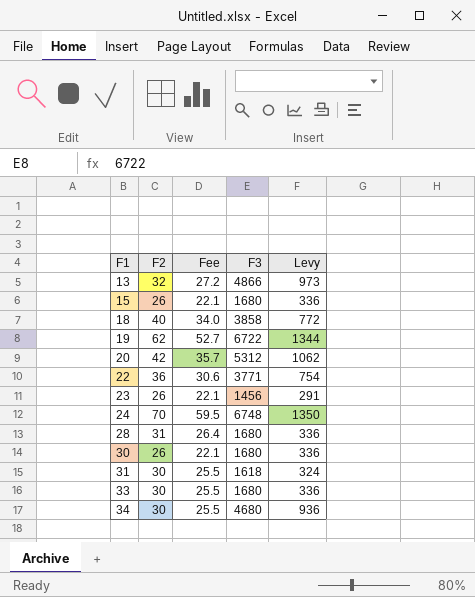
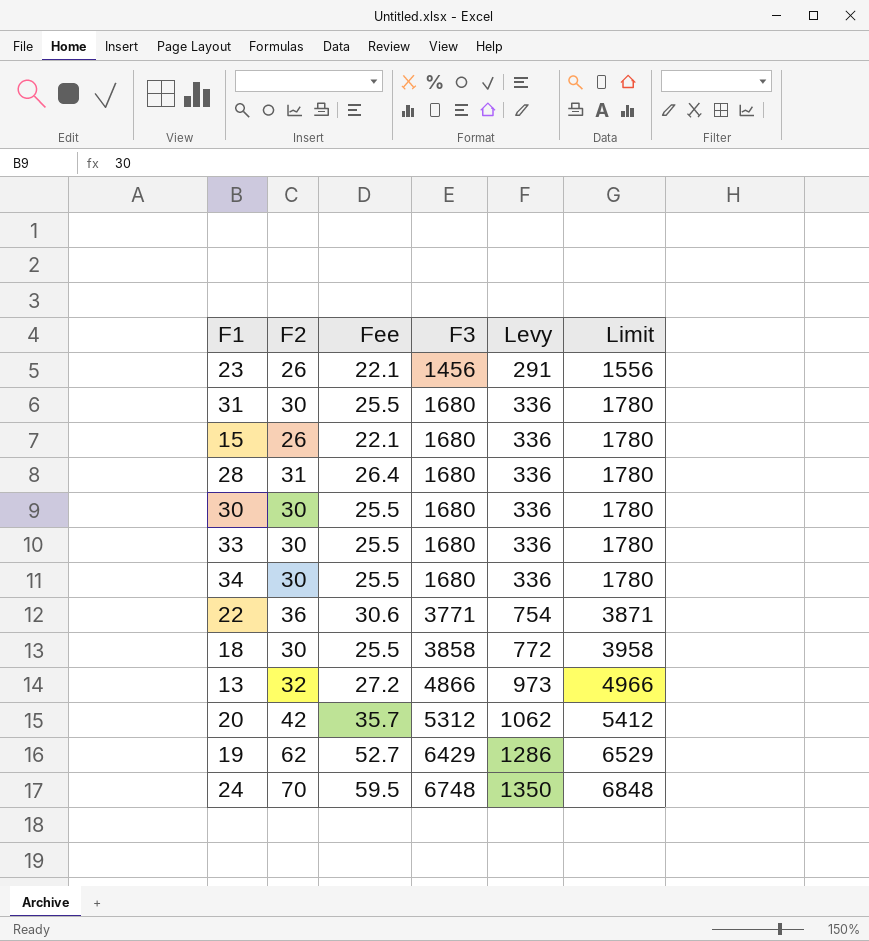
row order: F1 ascending -> F3 ascending
column Limit | formula: none -> [F3] + 100
31 | F3: 1618 -> 1680
31 | Levy: 324 -> 336
30 | F2: 26 -> 30
30 | Fee: 22.1 -> 25.5
34 | F3: 4680 -> 1680
34 | Levy: 936 -> 336
18 | F2: 40 -> 30
18 | Fee: 34.0 -> 25.5
19 | F3: 6722 -> 6429
19 | Levy: 1344 -> 1286

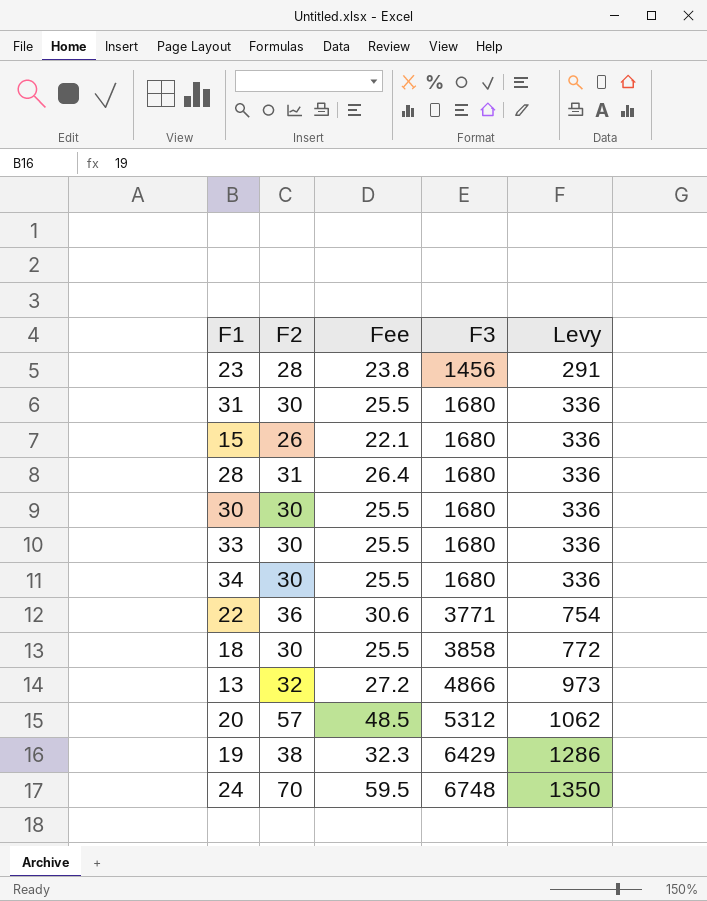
column Limit | formula: [F3] + 100 -> none
23 | F2: 26 -> 28
23 | Fee: 22.1 -> 23.8
20 | F2: 42 -> 57
20 | Fee: 35.7 -> 48.5
19 | F2: 62 -> 38
19 | Fee: 52.7 -> 32.3

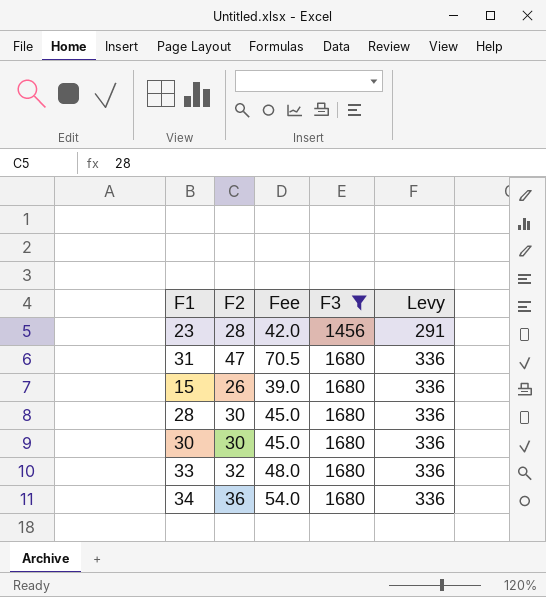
filter: none -> F3 <= 1680
column Fee | formula: [F2] * 0.85 -> [F2] * 1.5
31 | F2: 30 -> 47
28 | F2: 31 -> 30
33 | F2: 30 -> 32
34 | F2: 30 -> 36

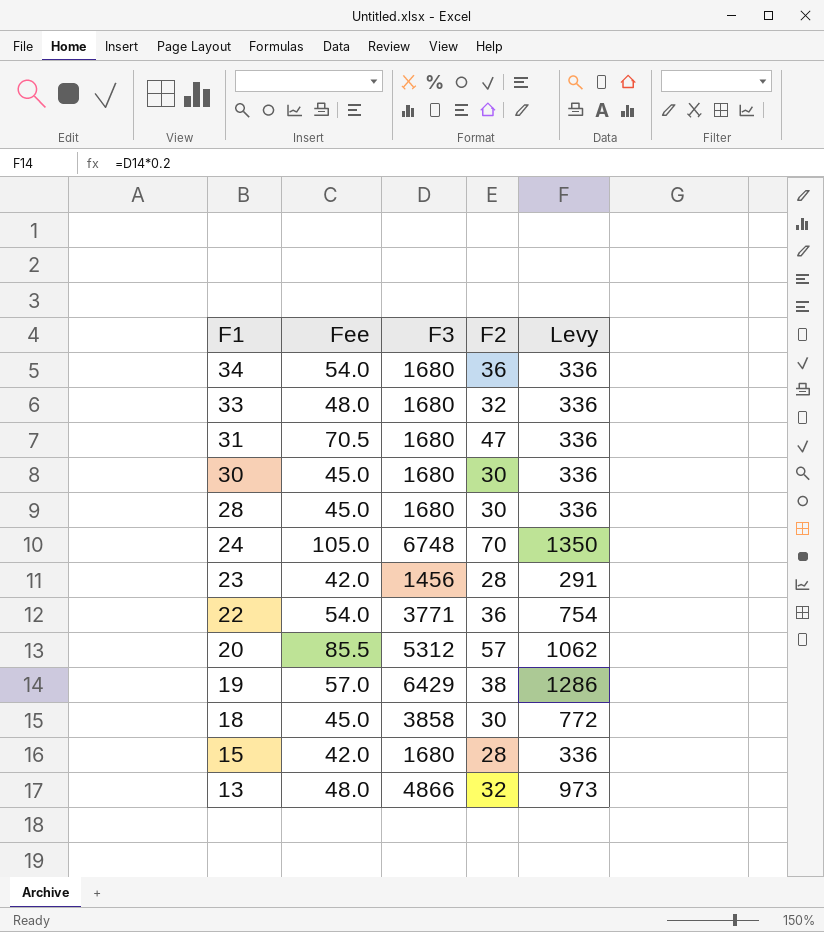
filter: F3 <= 1680 -> none
row order: F3 ascending -> F1 descending
column F2 | position: 2 -> 4
15 | Fee: 39.0 -> 42.0
15 | F2: 26 -> 28

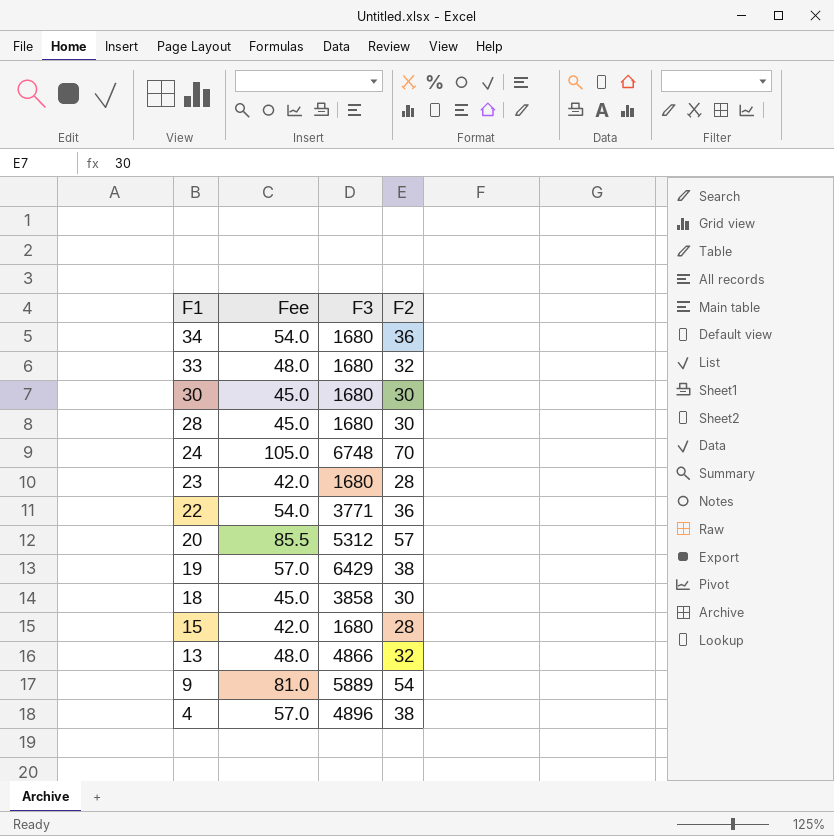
column Levy | formula: [F3] * 0.2 -> none
row 31: 70.5 | 1680 | 47 | 336 -> none
23 | F3: 1456 -> 1680
row 9: none -> 81.0 | 5889 | 54
row 4: none -> 57.0 | 4896 | 38

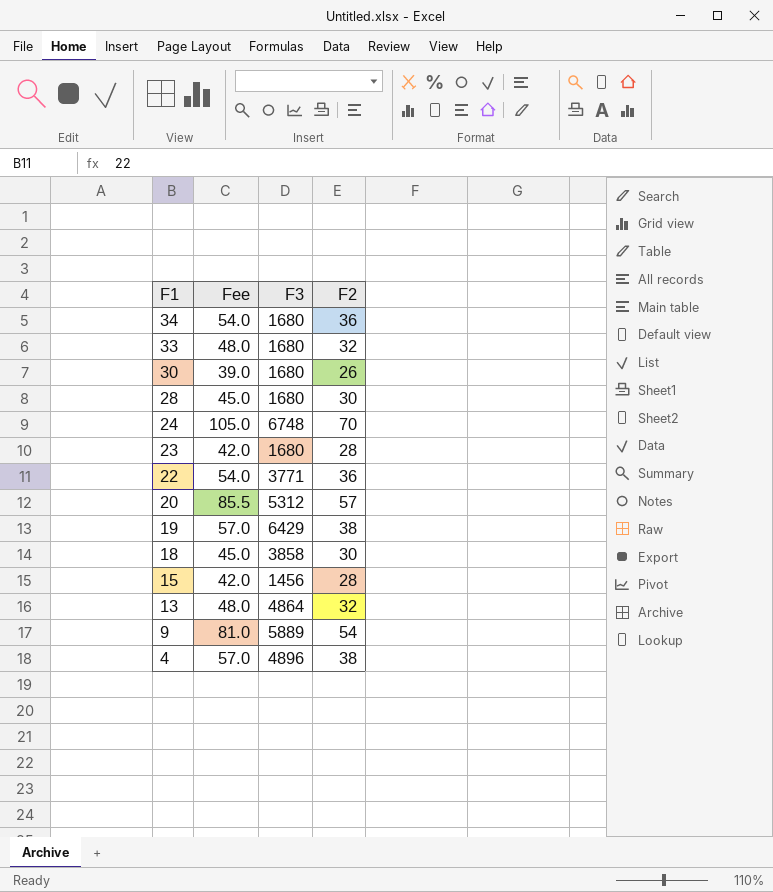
30 | Fee: 45.0 -> 39.0
30 | F2: 30 -> 26
15 | F3: 1680 -> 1456
13 | F3: 4866 -> 4864

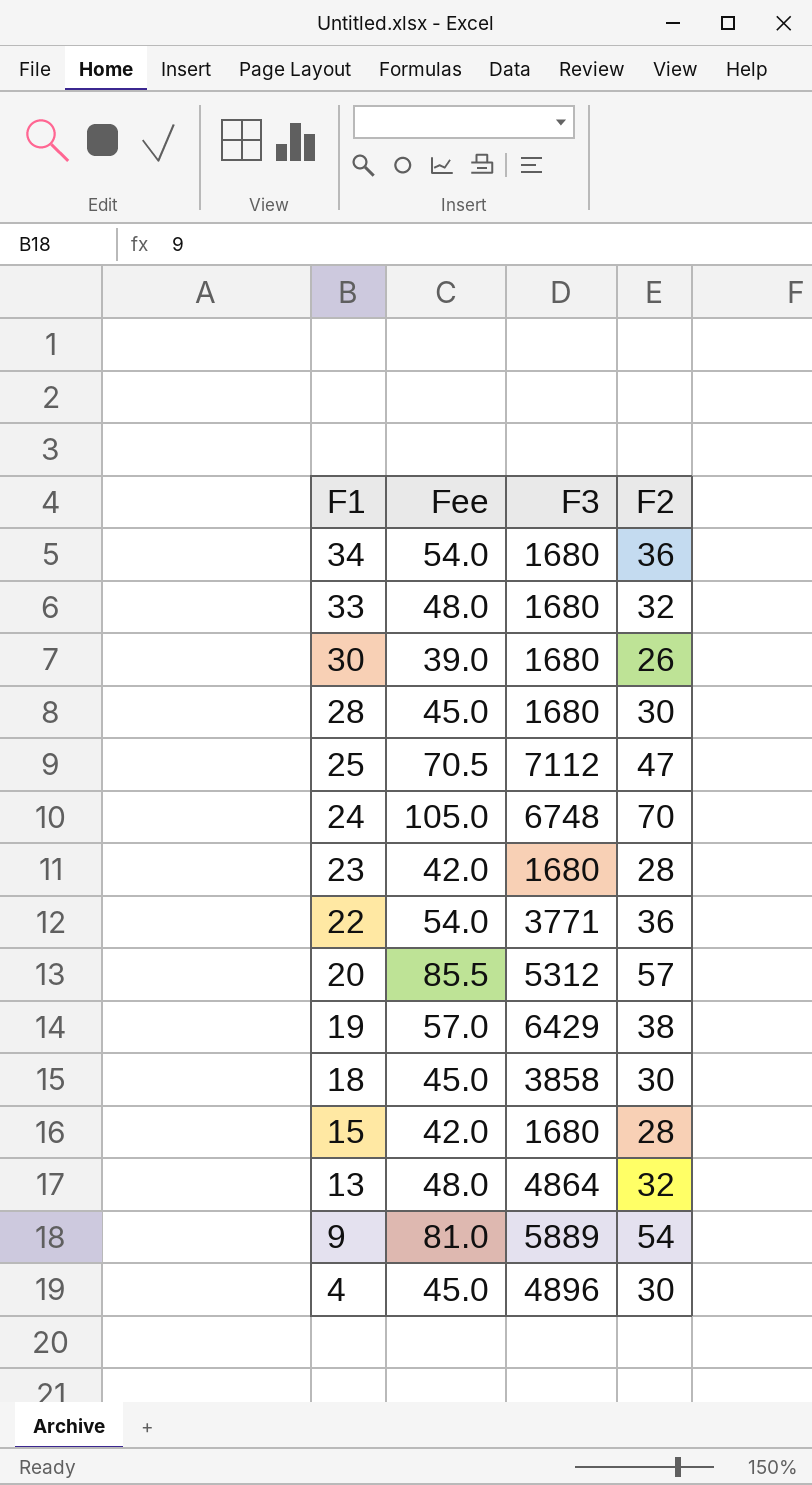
row 25: none -> 70.5 | 7112 | 47
15 | F3: 1456 -> 1680
4 | Fee: 57.0 -> 45.0
4 | F2: 38 -> 30

